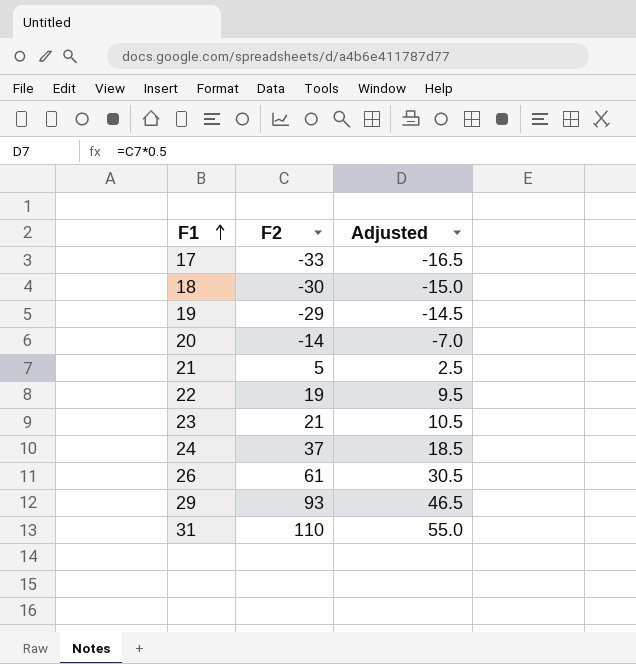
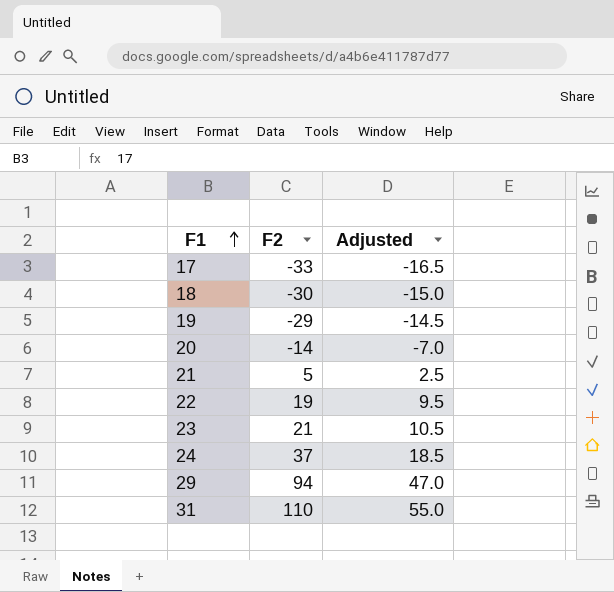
row 26: 61 | 30.5 -> none
29 | F2: 93 -> 94
29 | Adjusted: 46.5 -> 47.0

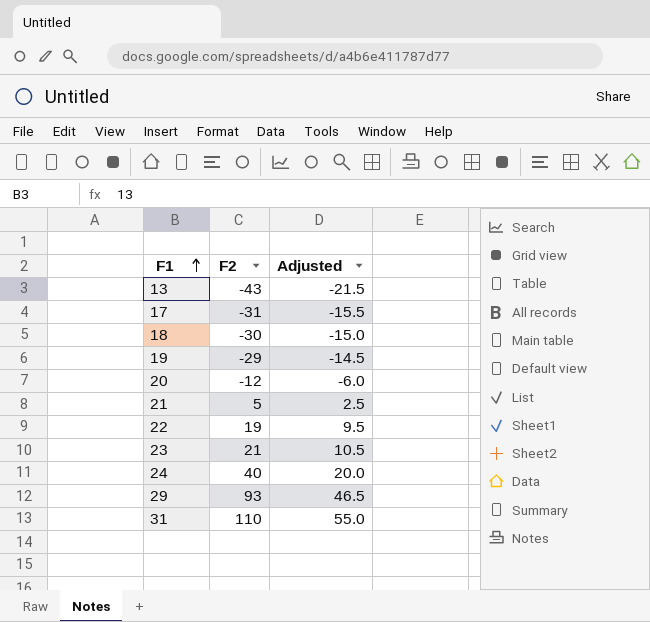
row 13: none -> -43 | -21.5
17 | F2: -33 -> -31
17 | Adjusted: -16.5 -> -15.5
20 | F2: -14 -> -12
20 | Adjusted: -7.0 -> -6.0
24 | F2: 37 -> 40
24 | Adjusted: 18.5 -> 20.0
29 | F2: 94 -> 93
29 | Adjusted: 47.0 -> 46.5

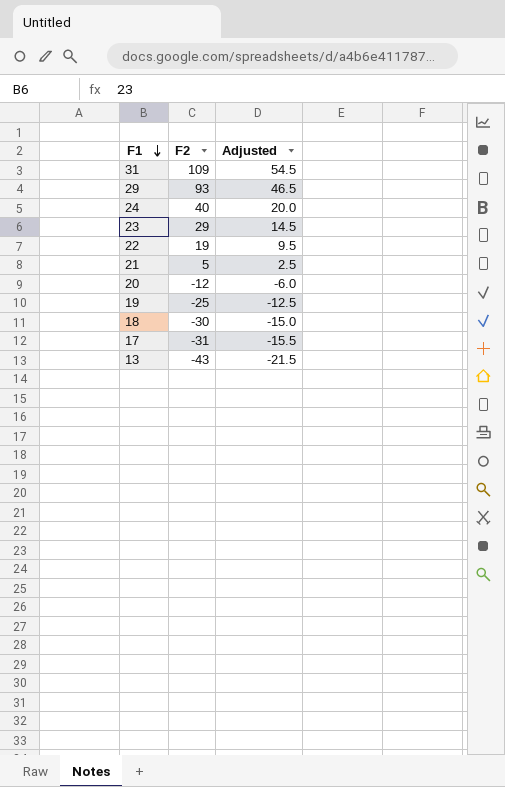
row order: F1 ascending -> F1 descending
31 | F2: 110 -> 109
31 | Adjusted: 55.0 -> 54.5
23 | F2: 21 -> 29
23 | Adjusted: 10.5 -> 14.5
19 | F2: -29 -> -25
19 | Adjusted: -14.5 -> -12.5

